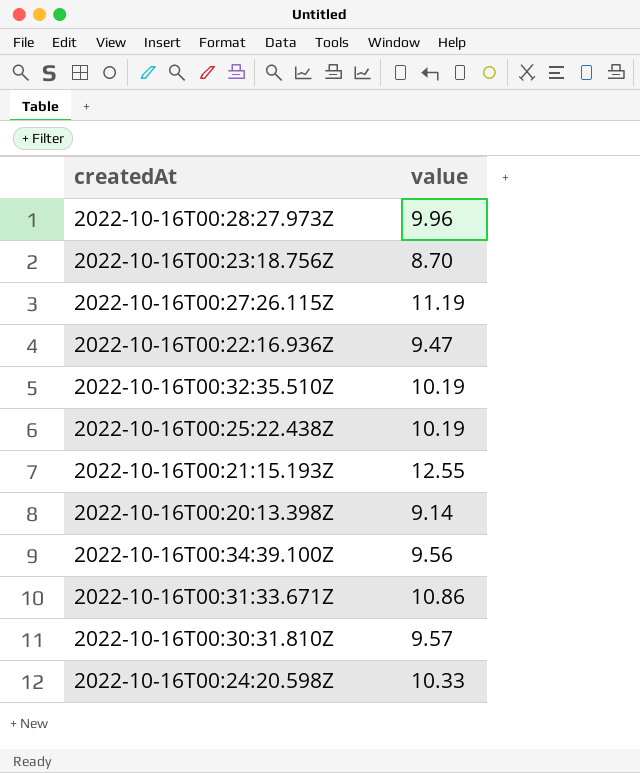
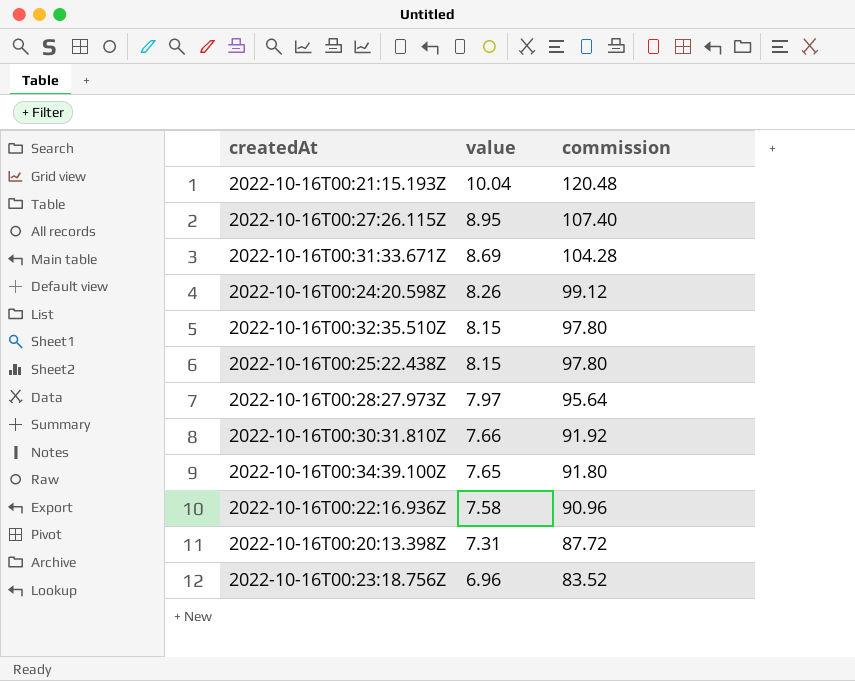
row order: none -> value descending
column commission | formula: none -> [value] * 12
2022-10-16T00:21:15.193Z | value: 12.55 -> 10.04
2022-10-16T00:27:26.115Z | value: 11.19 -> 8.95
2022-10-16T00:31:33.671Z | value: 10.86 -> 8.69
2022-10-16T00:24:20.598Z | value: 10.33 -> 8.26
2022-10-16T00:32:35.510Z | value: 10.19 -> 8.15
2022-10-16T00:25:22.438Z | value: 10.19 -> 8.15
2022-10-16T00:28:27.973Z | value: 9.96 -> 7.97
2022-10-16T00:30:31.810Z | value: 9.57 -> 7.66
2022-10-16T00:34:39.100Z | value: 9.56 -> 7.65
2022-10-16T00:22:16.936Z | value: 9.47 -> 7.58
2022-10-16T00:20:13.398Z | value: 9.14 -> 7.31
2022-10-16T00:23:18.756Z | value: 8.70 -> 6.96

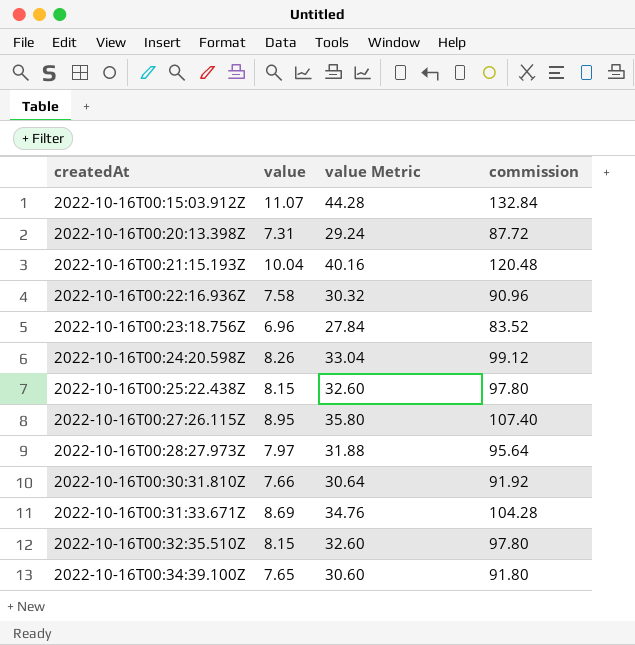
row order: value descending -> createdAt ascending
column value Metric | formula: none -> [value] * 4
row 2022-10-16T00:15:03.912Z: none -> 11.07 | 44.28 | 132.84

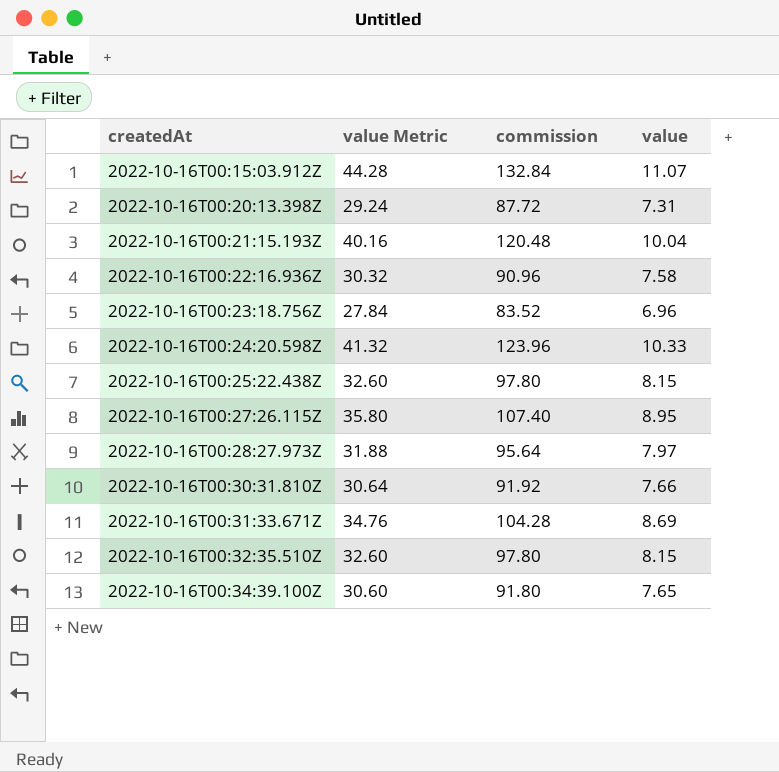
column value | position: 2 -> 4
2022-10-16T00:24:20.598Z | value Metric: 33.04 -> 41.32
2022-10-16T00:24:20.598Z | commission: 99.12 -> 123.96
2022-10-16T00:24:20.598Z | value: 8.26 -> 10.33

